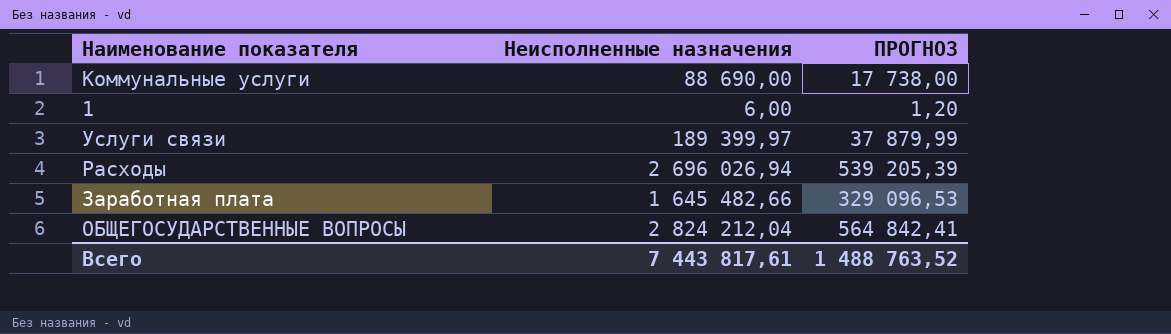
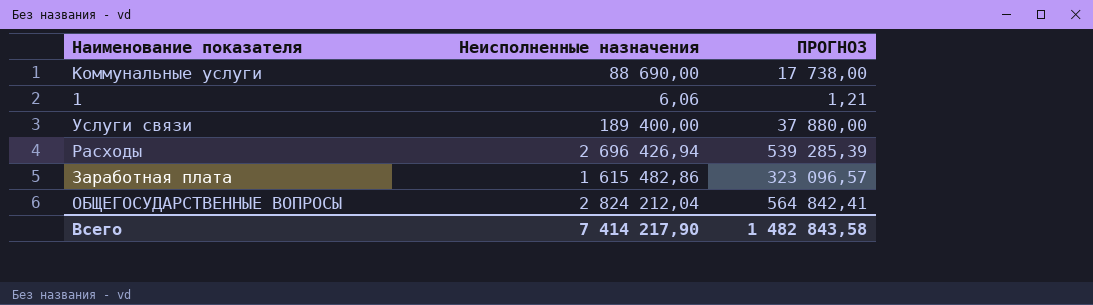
1 | Неисполненные назначения: 6,00 -> 6,06
1 | ПРОГНОЗ: 1,20 -> 1,21
Услуги связи | Неисполненные назначения: 189 399,97 -> 189 400,00
Услуги связи | ПРОГНОЗ: 37 879,99 -> 37 880,00
Расходы | Неисполненные назначения: 2 696 026,94 -> 2 696 426,94
Расходы | ПРОГНОЗ: 539 205,39 -> 539 285,39
Заработная плата | Неисполненные назначения: 1 645 482,66 -> 1 615 482,86
Заработная плата | ПРОГНОЗ: 329 096,53 -> 323 096,57
Всего | Неисполненные назначения: 7 443 817,61 -> 7 414 217,90
Всего | ПРОГНОЗ: 1 488 763,52 -> 1 482 843,58

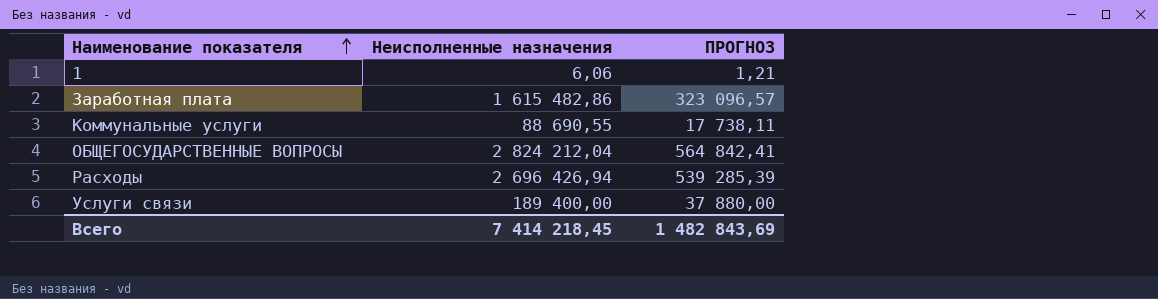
row order: none -> Наименование показателя ascending
Коммунальные услуги | Неисполненные назначения: 88 690,00 -> 88 690,55
Коммунальные услуги | ПРОГНОЗ: 17 738,00 -> 17 738,11
Всего | Неисполненные назначения: 7 414 217,90 -> 7 414 218,45
Всего | ПРОГНОЗ: 1 482 843,58 -> 1 482 843,69

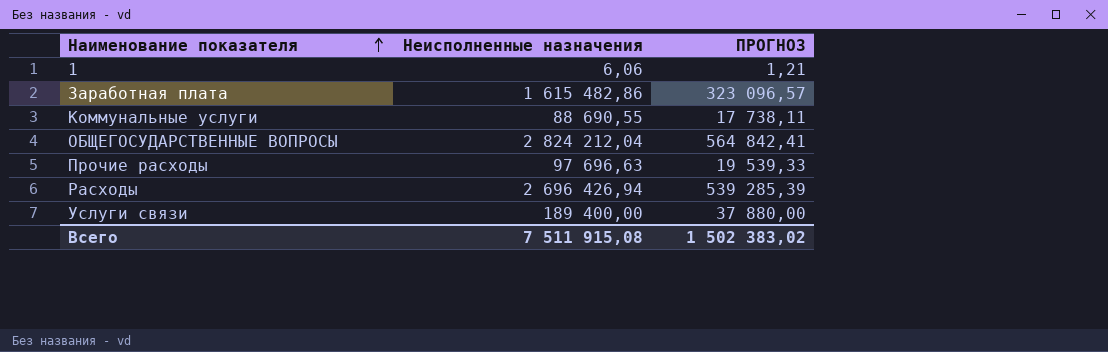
row Прочие расходы: none -> 97 696,63 | 19 539,33
Всего | Неисполненные назначения: 7 414 218,45 -> 7 511 915,08
Всего | ПРОГНОЗ: 1 482 843,69 -> 1 502 383,02

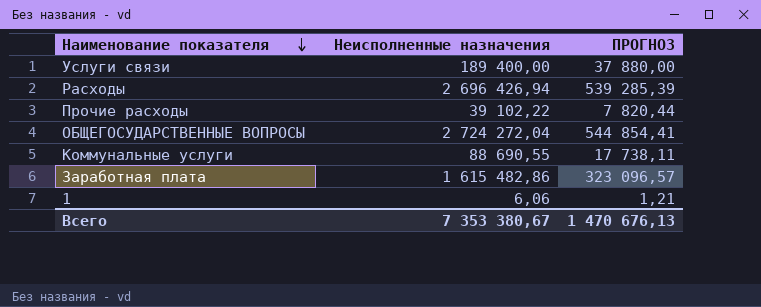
row order: Наименование показателя ascending -> Наименование показателя descending
Прочие расходы | Неисполненные назначения: 97 696,63 -> 39 102,22
Прочие расходы | ПРОГНОЗ: 19 539,33 -> 7 820,44
ОБЩЕГОСУДАРСТВЕННЫЕ ВОПРОСЫ | Неисполненные назначения: 2 824 212,04 -> 2 724 272,04
ОБЩЕГОСУДАРСТВЕННЫЕ ВОПРОСЫ | ПРОГНОЗ: 564 842,41 -> 544 854,41
Всего | Неисполненные назначения: 7 511 915,08 -> 7 353 380,67
Всего | ПРОГНОЗ: 1 502 383,02 -> 1 470 676,13

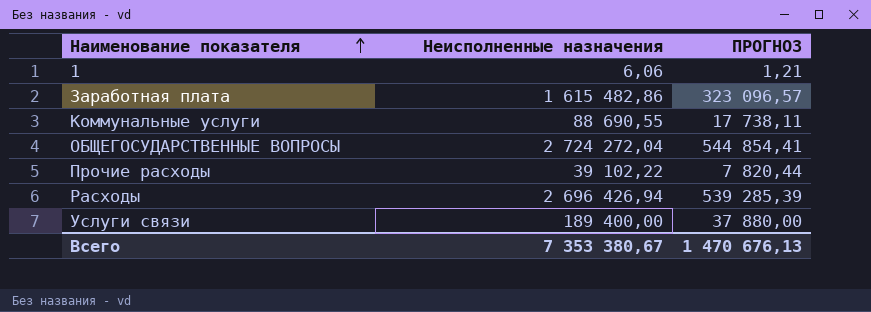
row order: Наименование показателя descending -> Наименование показателя ascending

